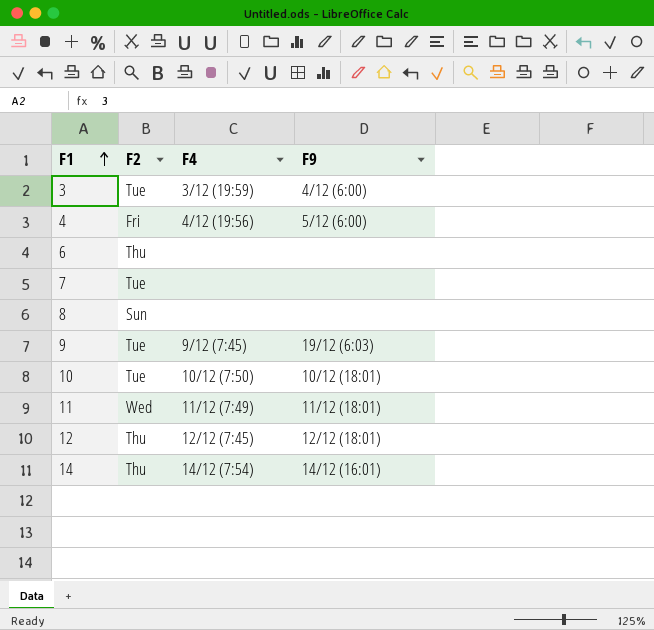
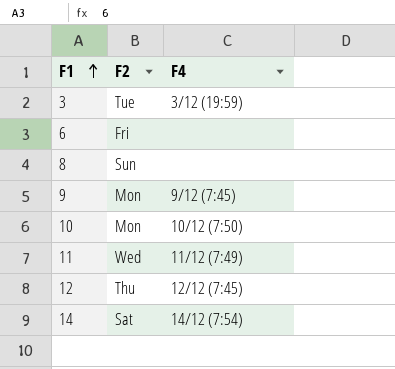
column F9 | position: 4 -> none
row 4: Fri | 4/12 (19:56) | 5/12 (6:00) -> none
row 7: Tue | none | none -> none
6 | F2: Thu -> Fri
9 | F2: Tue -> Mon
10 | F2: Tue -> Mon
14 | F2: Thu -> Sat

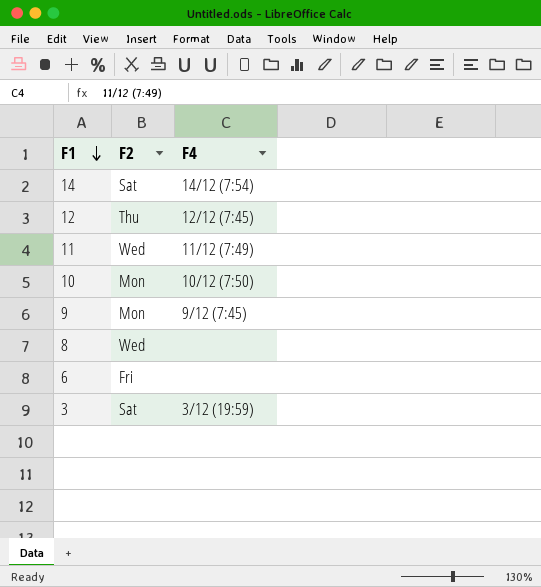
row order: F1 ascending -> F1 descending
8 | F2: Sun -> Wed
3 | F2: Tue -> Sat

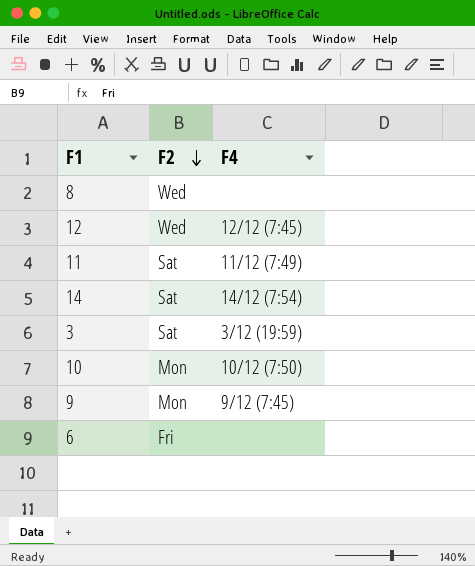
row order: F1 descending -> F2 descending
12 | F2: Thu -> Wed
11 | F2: Wed -> Sat

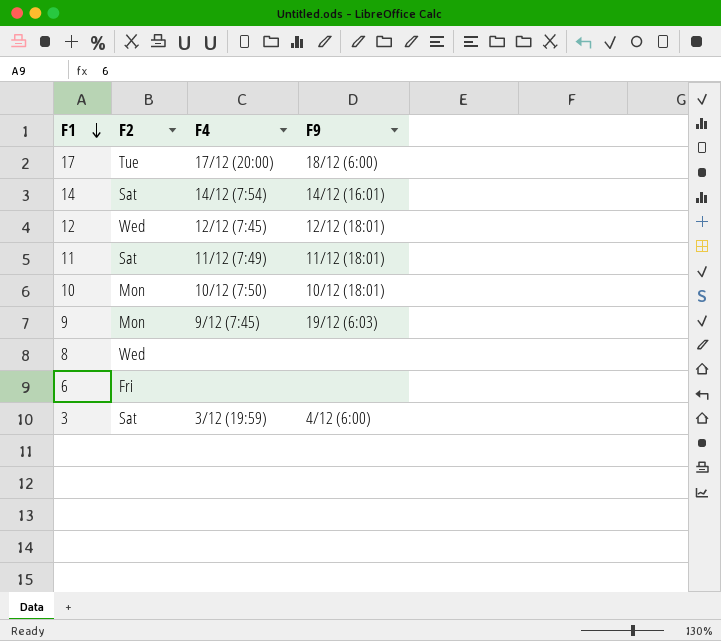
row order: F2 descending -> F1 descending
column F9 | position: none -> 4
row 17: none -> Tue | 17/12 (20:00) | 18/12 (6:00)

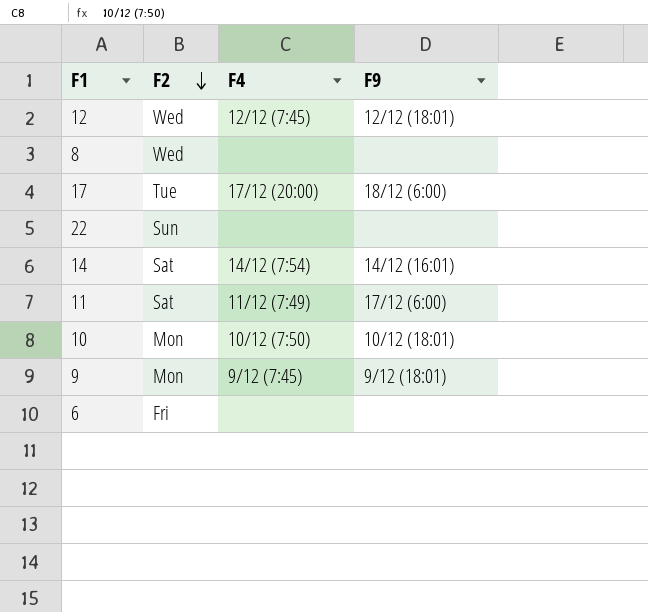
row order: F1 descending -> F2 descending
row 3: Sat | 3/12 (19:59) | 4/12 (6:00) -> none
row 22: none -> Sun | none | none
11 | F9: 11/12 (18:01) -> 17/12 (6:00)
9 | F9: 19/12 (6:03) -> 9/12 (18:01)

